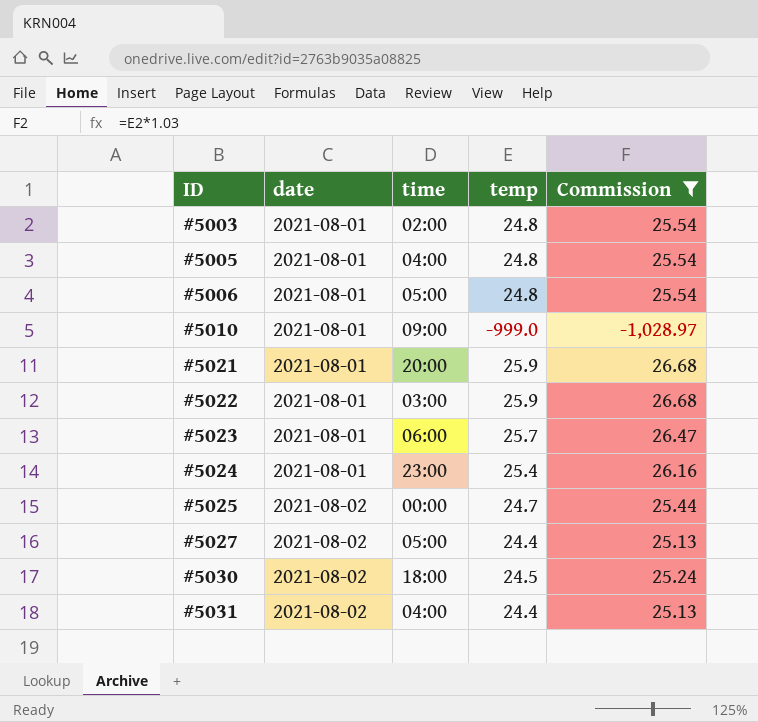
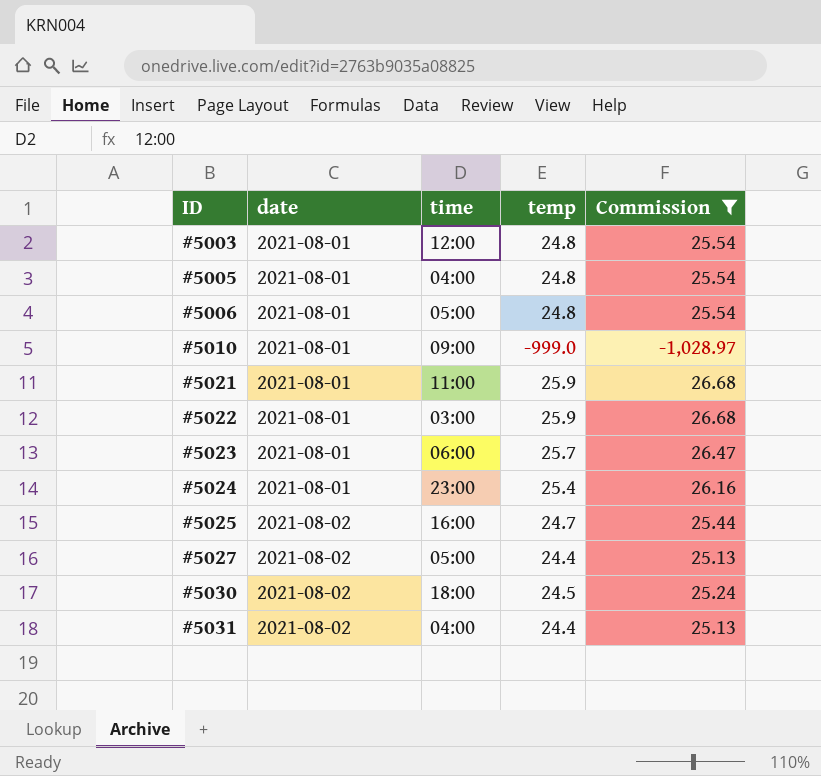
#5003 | time: 02:00 -> 12:00
#5021 | time: 20:00 -> 11:00
#5025 | time: 00:00 -> 16:00

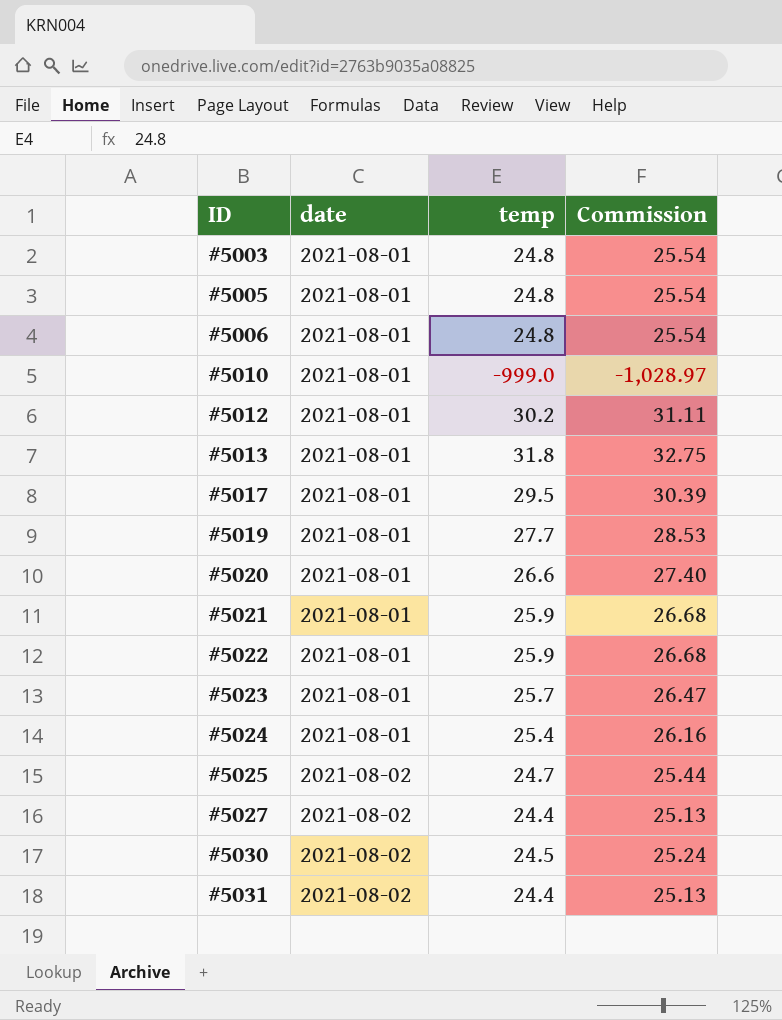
filter: Commission <= 26.68 -> none
column time | position: 3 -> none

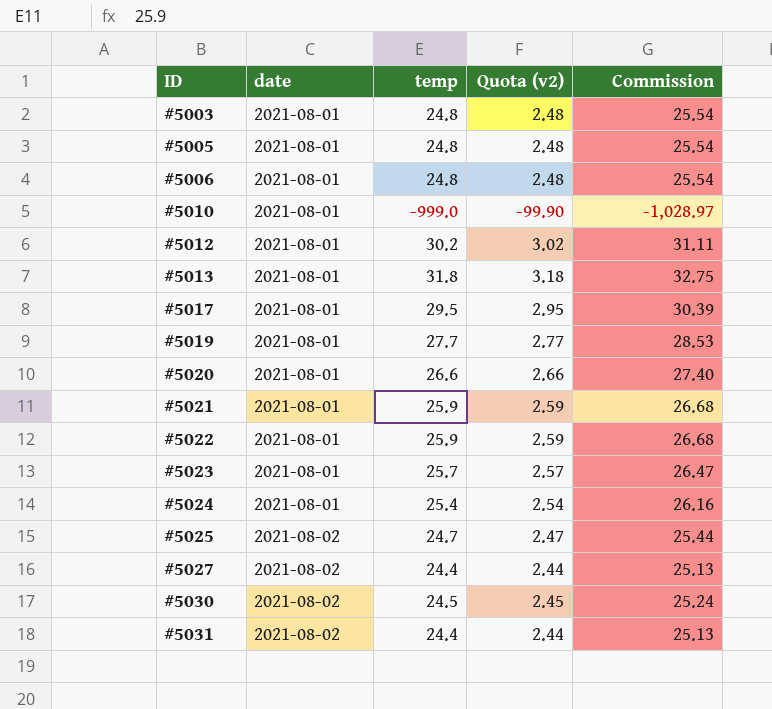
column Quota (v2) | formula: none -> [temp] * 0.1

